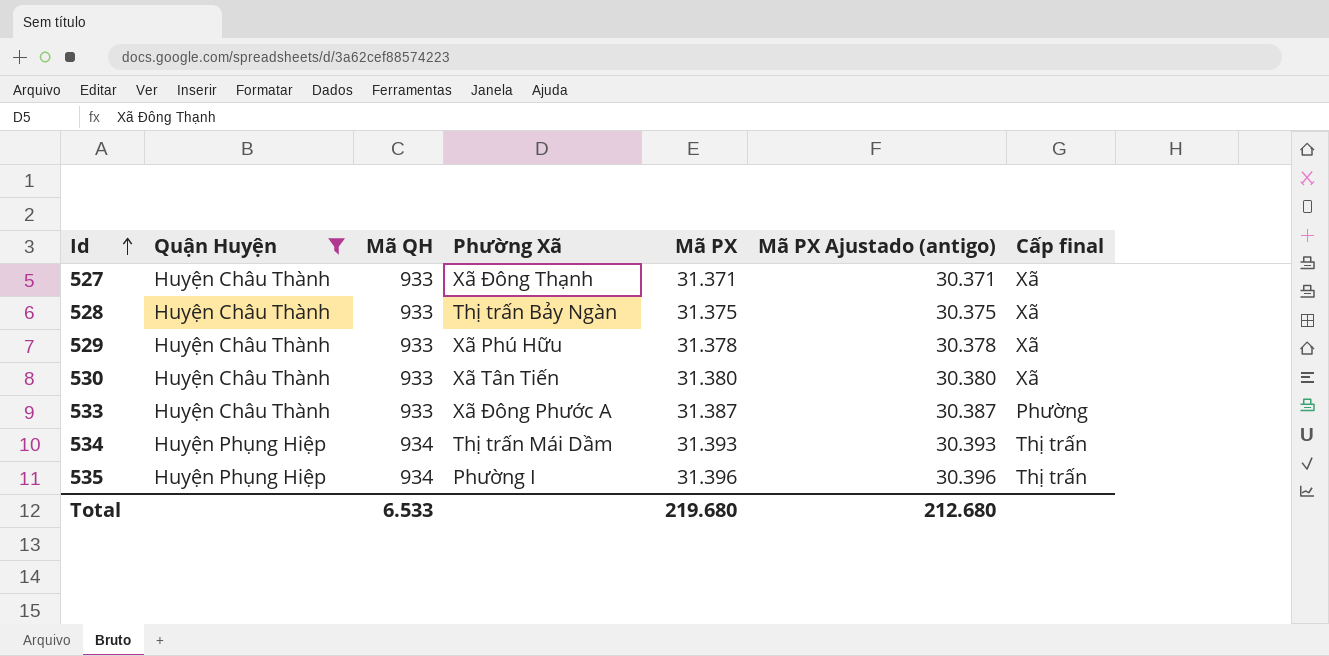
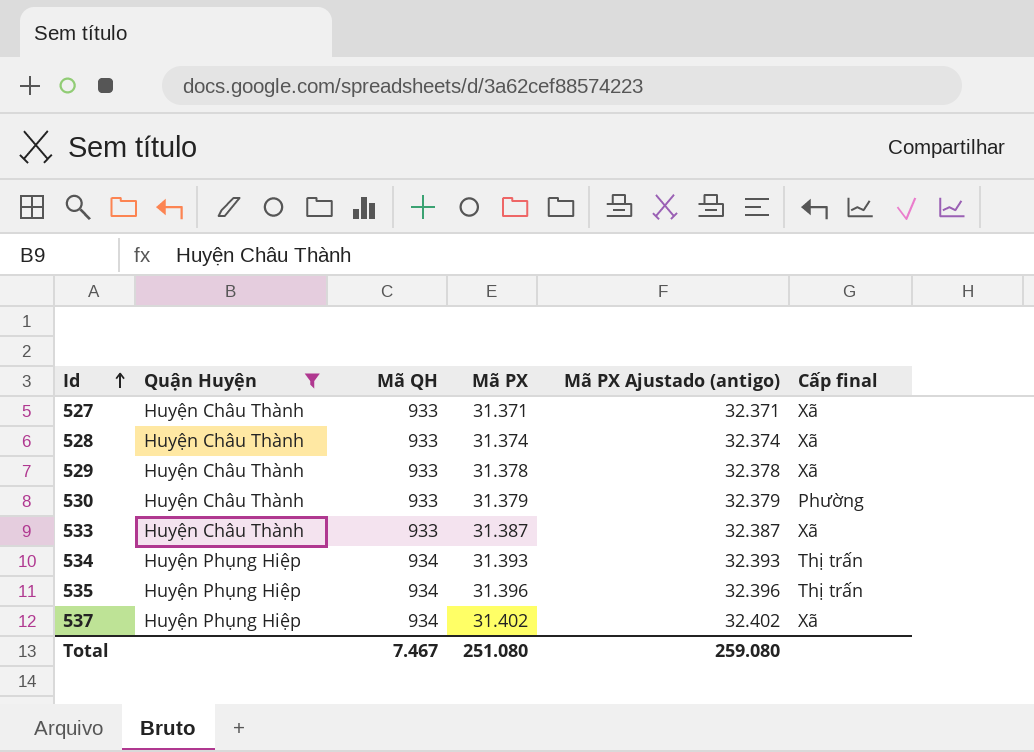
column Phường Xã | position: 4 -> none
column Mã PX Ajustado (antigo) | formula: [Mã PX] - 1000 -> [Mã PX] + 1000
528 | Mã PX: 31.375 -> 31.374
530 | Mã PX: 31.380 -> 31.379
530 | Cấp final: Xã -> Phường
533 | Cấp final: Phường -> Xã
row 537: none -> Huyện Phụng Hiệp | 934 | 31.402 | 32.402 | Xã
Total | Mã QH: 6.533 -> 7.467
Total | Mã PX: 219.680 -> 251.080
Total | Mã PX Ajustado (antigo): 212.680 -> 259.080

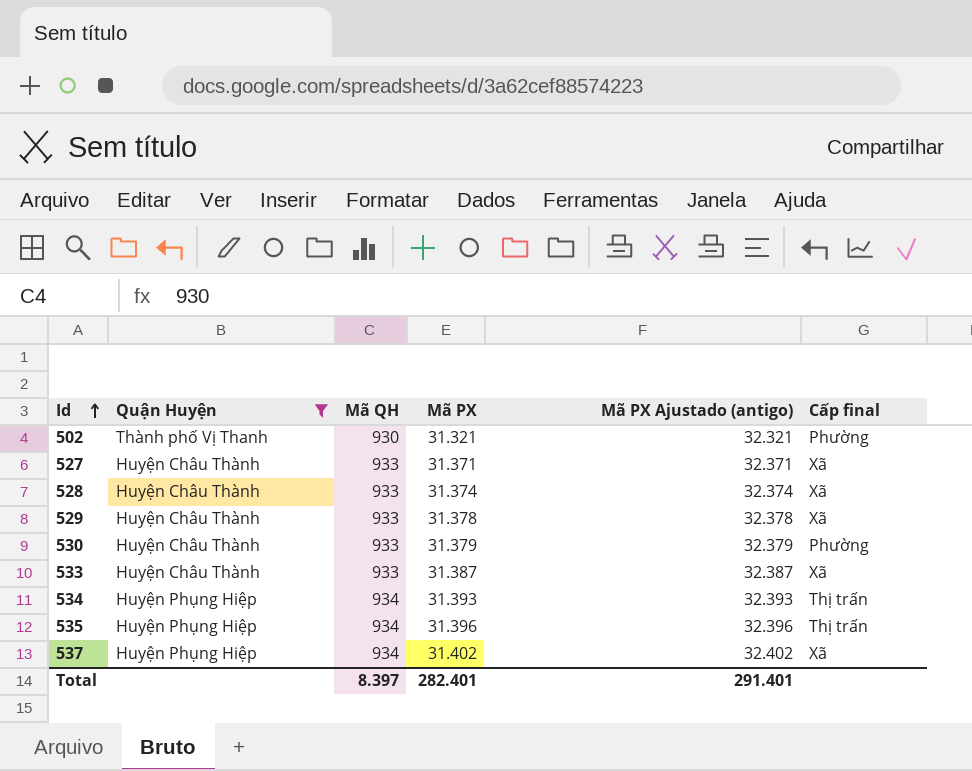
row 502: none -> Thành phố Vị Thanh | 930 | 31.321 | 32.321 | Phường
Total | Mã QH: 7.467 -> 8.397
Total | Mã PX: 251.080 -> 282.401
Total | Mã PX Ajustado (antigo): 259.080 -> 291.401

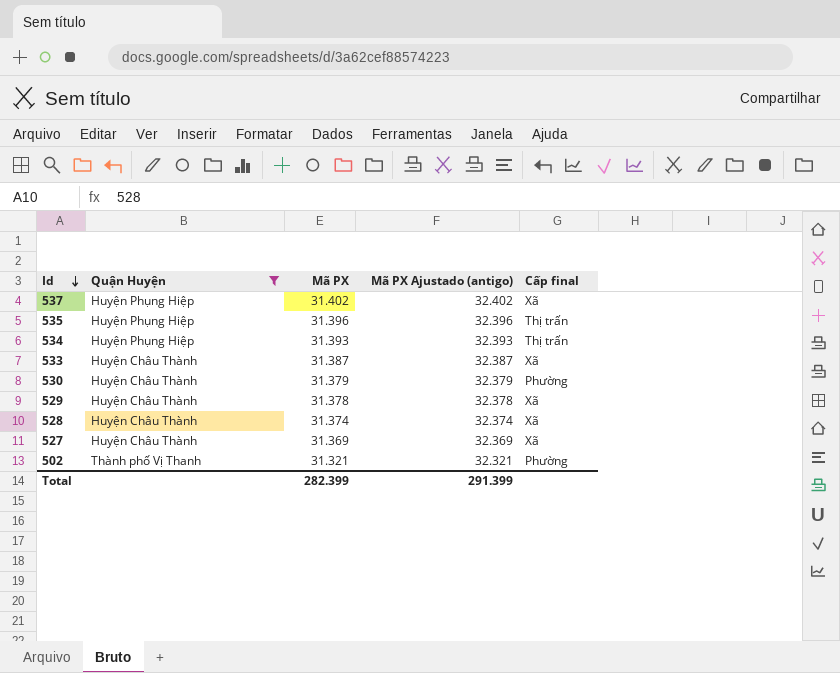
row order: Id ascending -> Id descending
column Mã QH | position: 3 -> none
527 | Mã PX: 31.371 -> 31.369
527 | Mã PX Ajustado (antigo): 32.371 -> 32.369
Total | Mã PX: 282.401 -> 282.399
Total | Mã PX Ajustado (antigo): 291.401 -> 291.399

